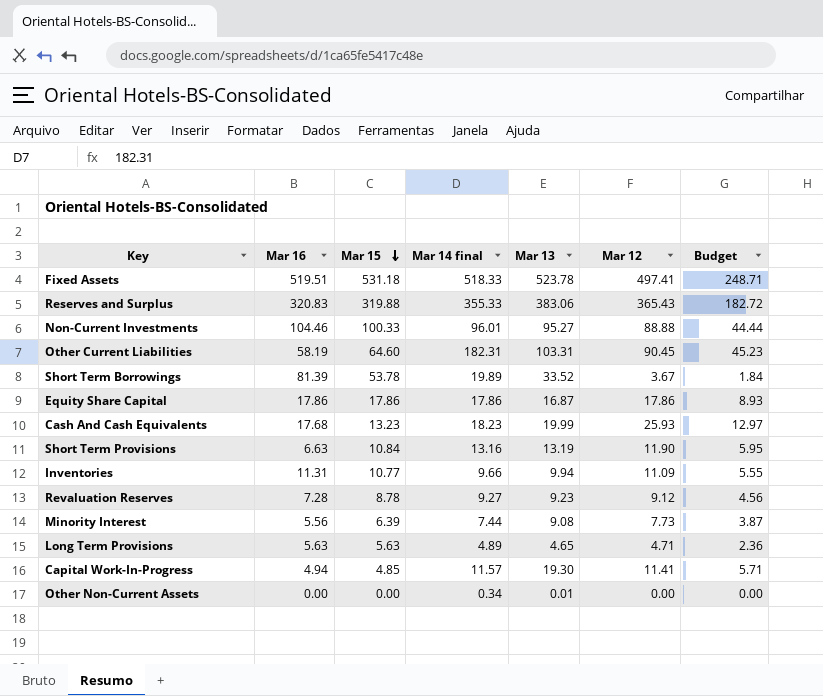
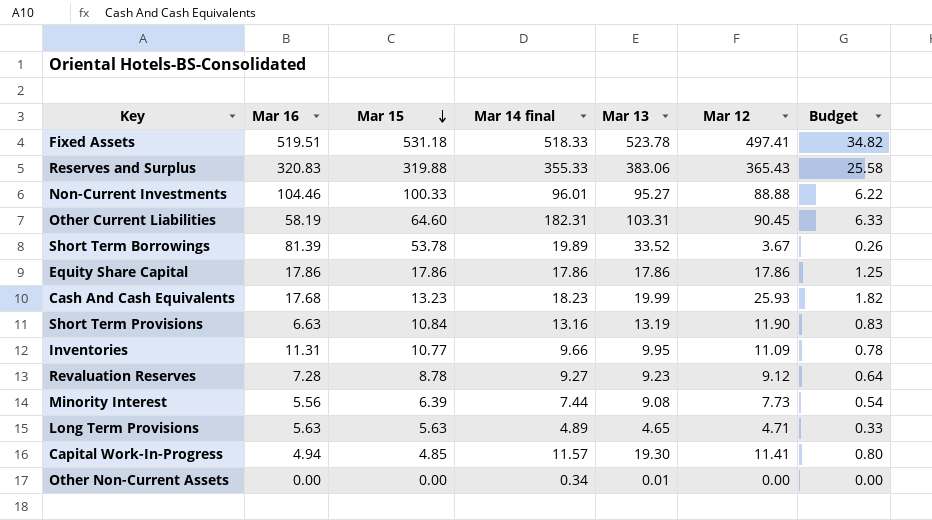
column Budget | formula: [Mar 12] * 0.5 -> [Mar 12] * 0.07
Equity Share Capital | Mar 13: 16.87 -> 17.86
Inventories | Mar 13: 9.94 -> 9.95

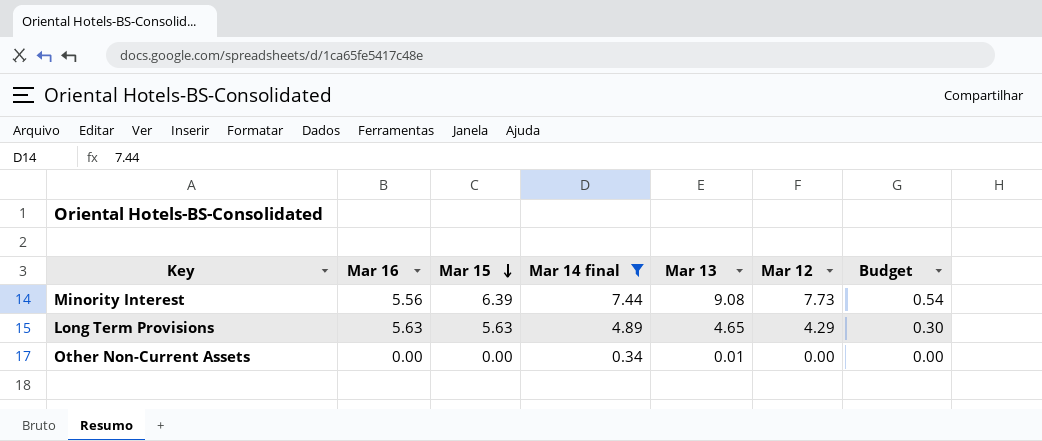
filter: none -> Mar 14 final <= 7.44
Long Term Provisions | Mar 12: 4.71 -> 4.29
Long Term Provisions | Budget: 0.33 -> 0.30

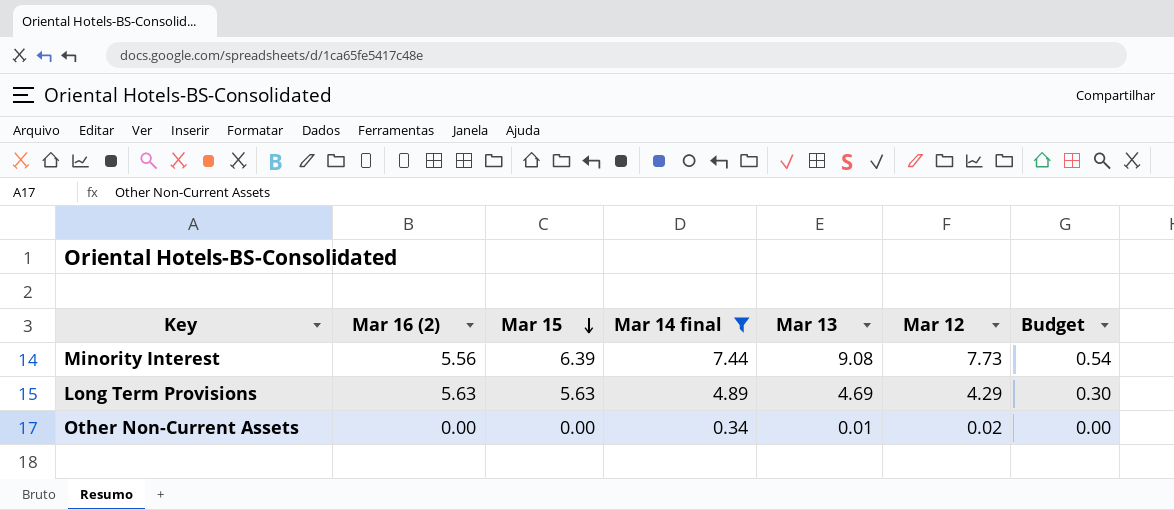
column name: Mar 16 -> Mar 16 (2)
Long Term Provisions | Mar 13: 4.65 -> 4.69
Other Non-Current Assets | Mar 12: 0.00 -> 0.02

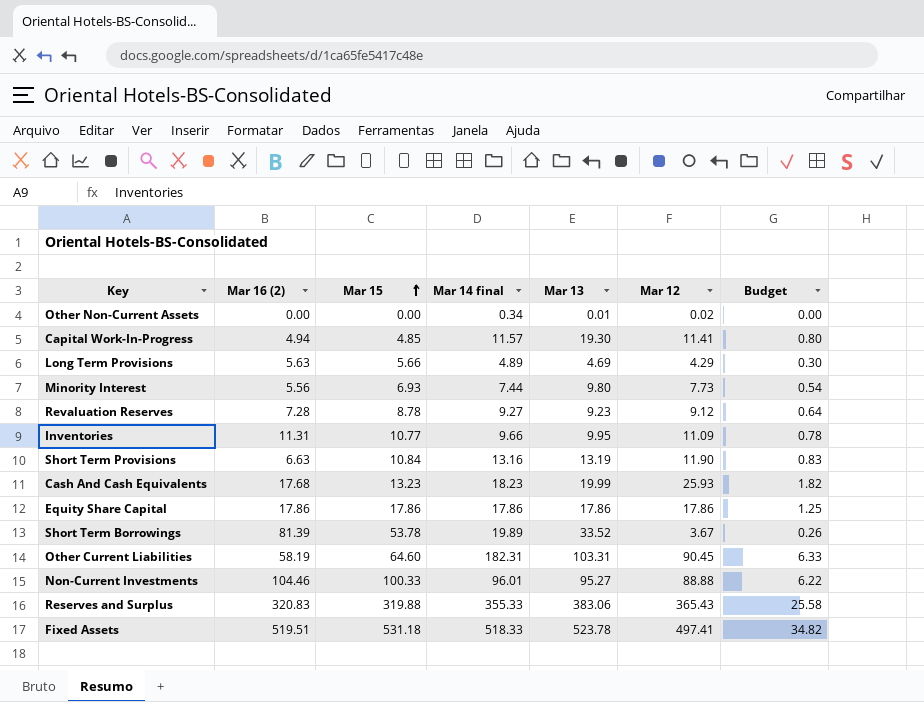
filter: Mar 14 final <= 7.44 -> none
row order: Mar 15 descending -> Mar 15 ascending
Long Term Provisions | Mar 15: 5.63 -> 5.66
Minority Interest | Mar 15: 6.39 -> 6.93
Minority Interest | Mar 13: 9.08 -> 9.80

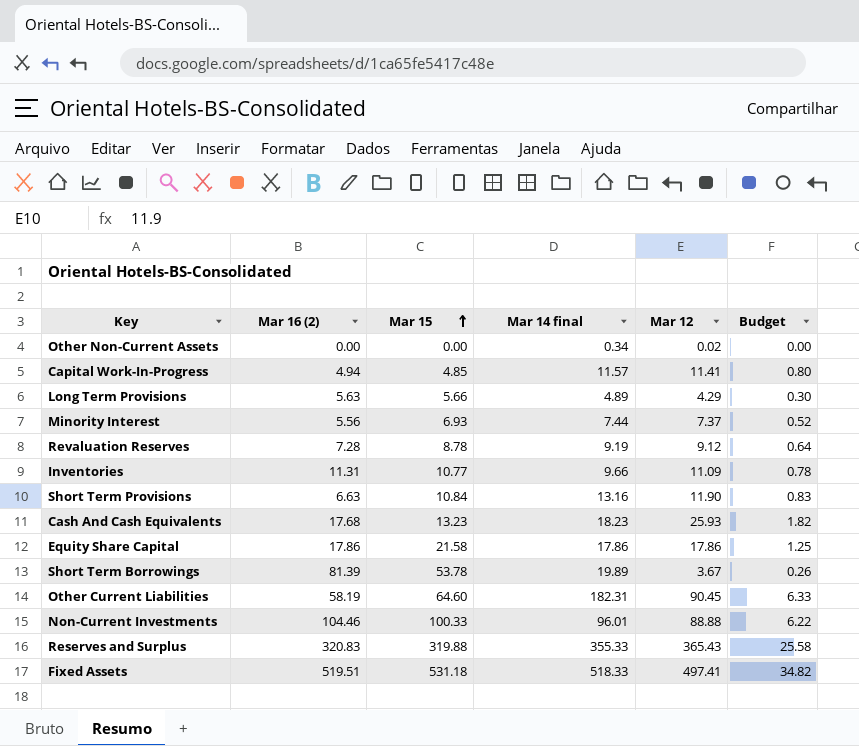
column Mar 13 | position: 5 -> none
Minority Interest | Mar 12: 7.73 -> 7.37
Minority Interest | Budget: 0.54 -> 0.52
Revaluation Reserves | Mar 14 final: 9.27 -> 9.19
Equity Share Capital | Mar 15: 17.86 -> 21.58

